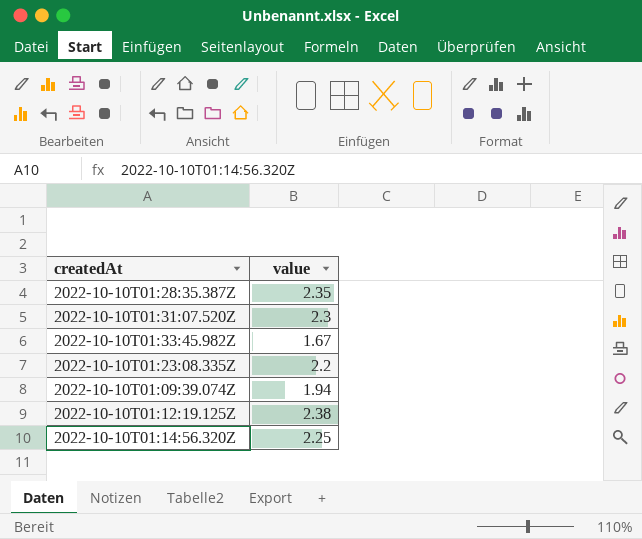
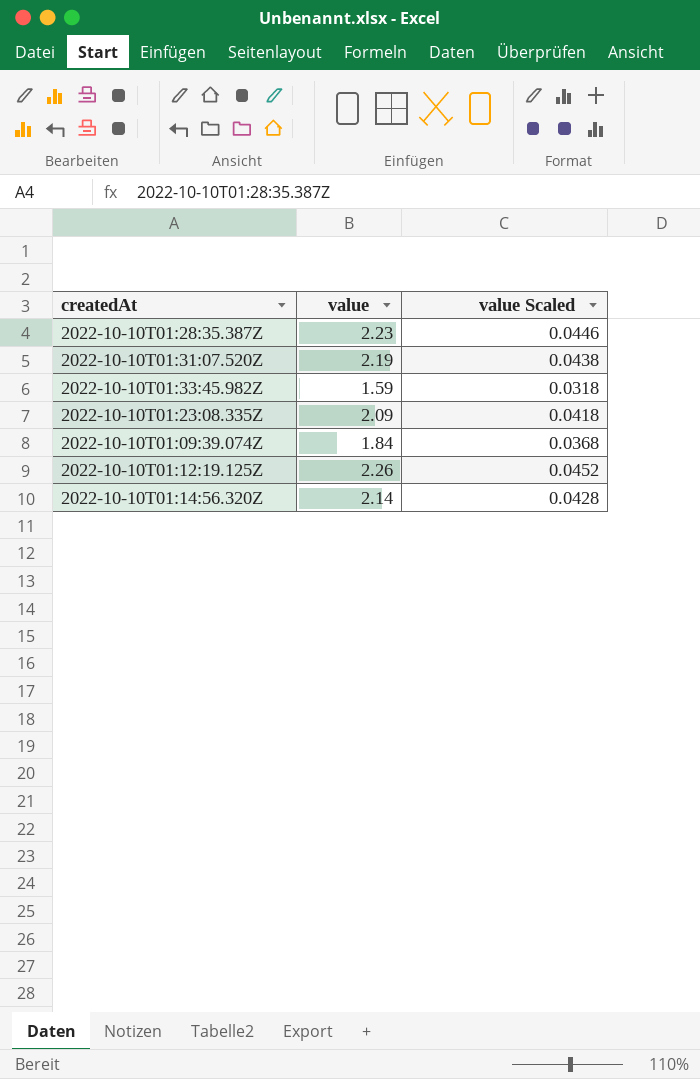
column value Scaled | formula: none -> [value] * 0.02
2022-10-10T01:28:35.387Z | value: 2.35 -> 2.23
2022-10-10T01:31:07.520Z | value: 2.3 -> 2.19
2022-10-10T01:33:45.982Z | value: 1.67 -> 1.59
2022-10-10T01:23:08.335Z | value: 2.2 -> 2.09
2022-10-10T01:09:39.074Z | value: 1.94 -> 1.84
2022-10-10T01:12:19.125Z | value: 2.38 -> 2.26
2022-10-10T01:14:56.320Z | value: 2.25 -> 2.14

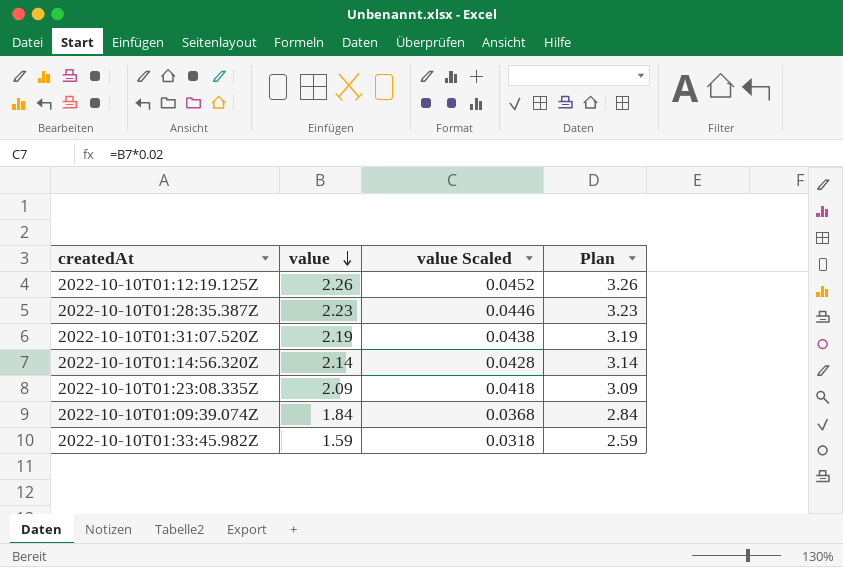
row order: none -> value descending
column Plan | formula: none -> [value] + 1

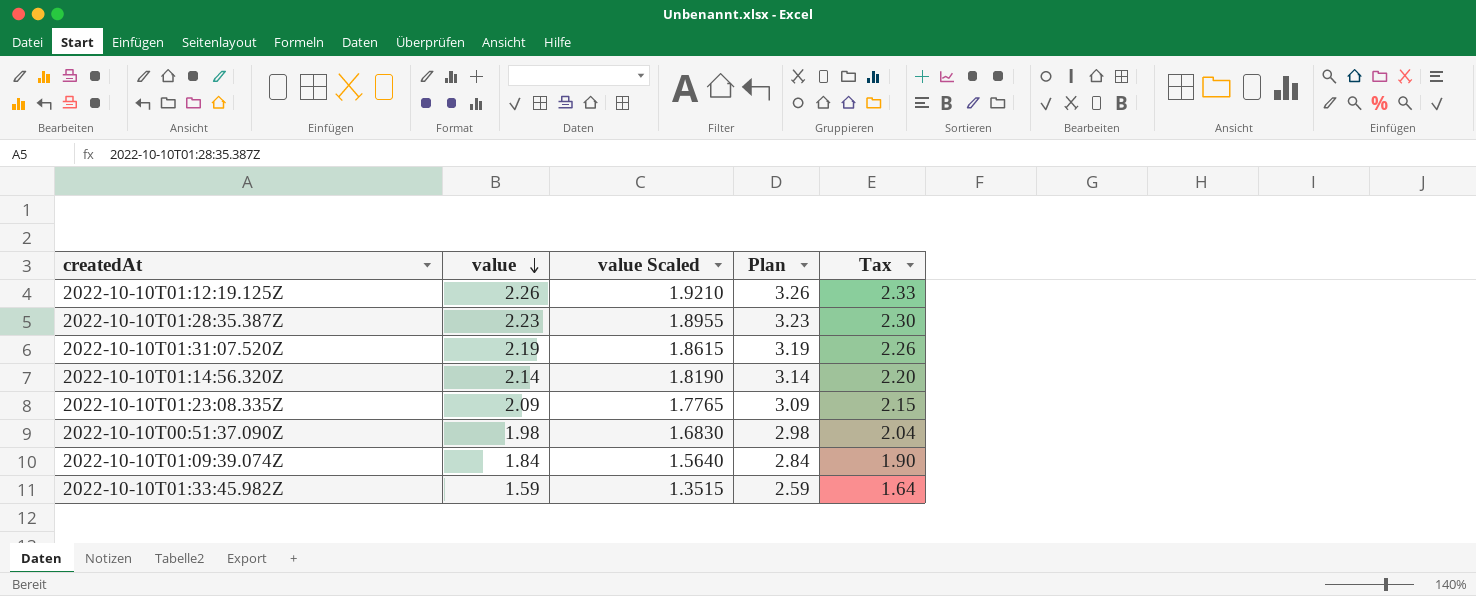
column value Scaled | formula: [value] * 0.02 -> [value] * 0.85
column Tax | formula: none -> [value] * 1.03
row 2022-10-10T00:51:37.090Z: none -> 1.98 | 1.6830 | 2.98 | 2.04

